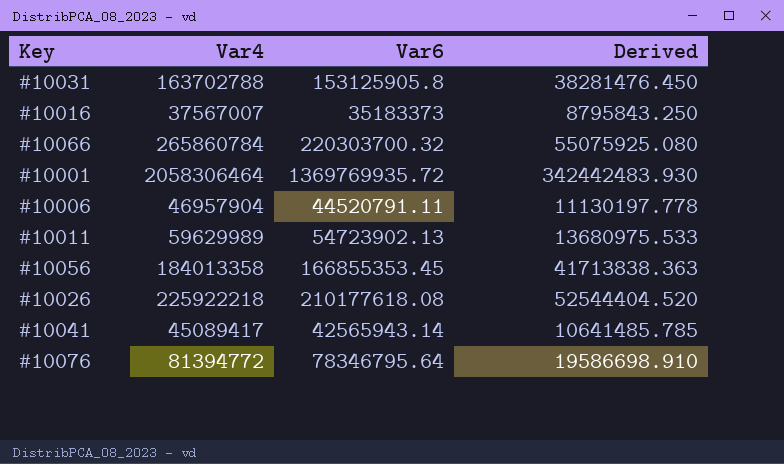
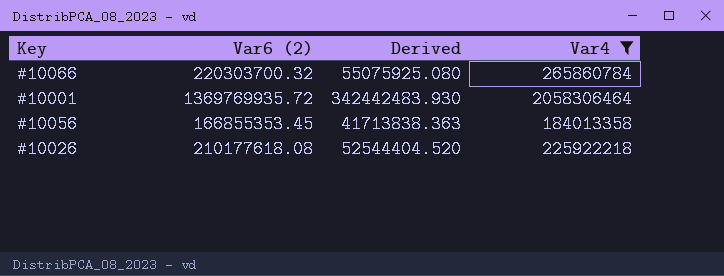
filter: none -> Var4 >= 184013358
column name: Var6 -> Var6 (2)
column Var4 | position: 2 -> 4

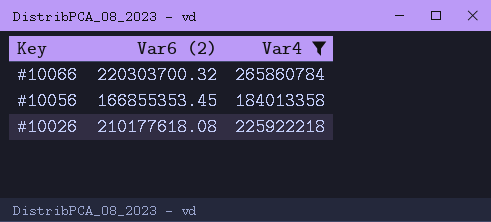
column Derived | formula: [Var6 (2)] * 0.25 -> none
row #10001: 1369769935.72 | 342442483.930 | 2058306464 -> none

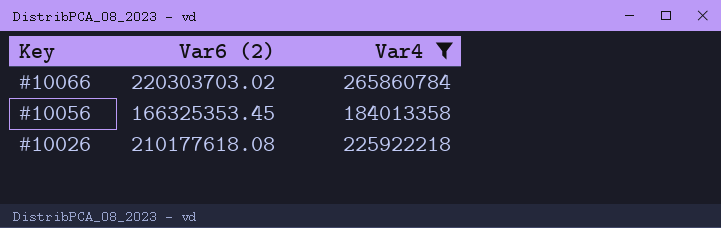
#10066 | Var6 (2): 220303700.32 -> 220303703.02
#10056 | Var6 (2): 166855353.45 -> 166325353.45

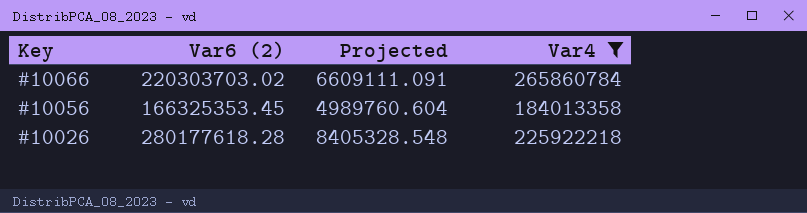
column Projected | formula: none -> [Var6 (2)] * 0.03
#10026 | Var6 (2): 210177618.08 -> 280177618.28

